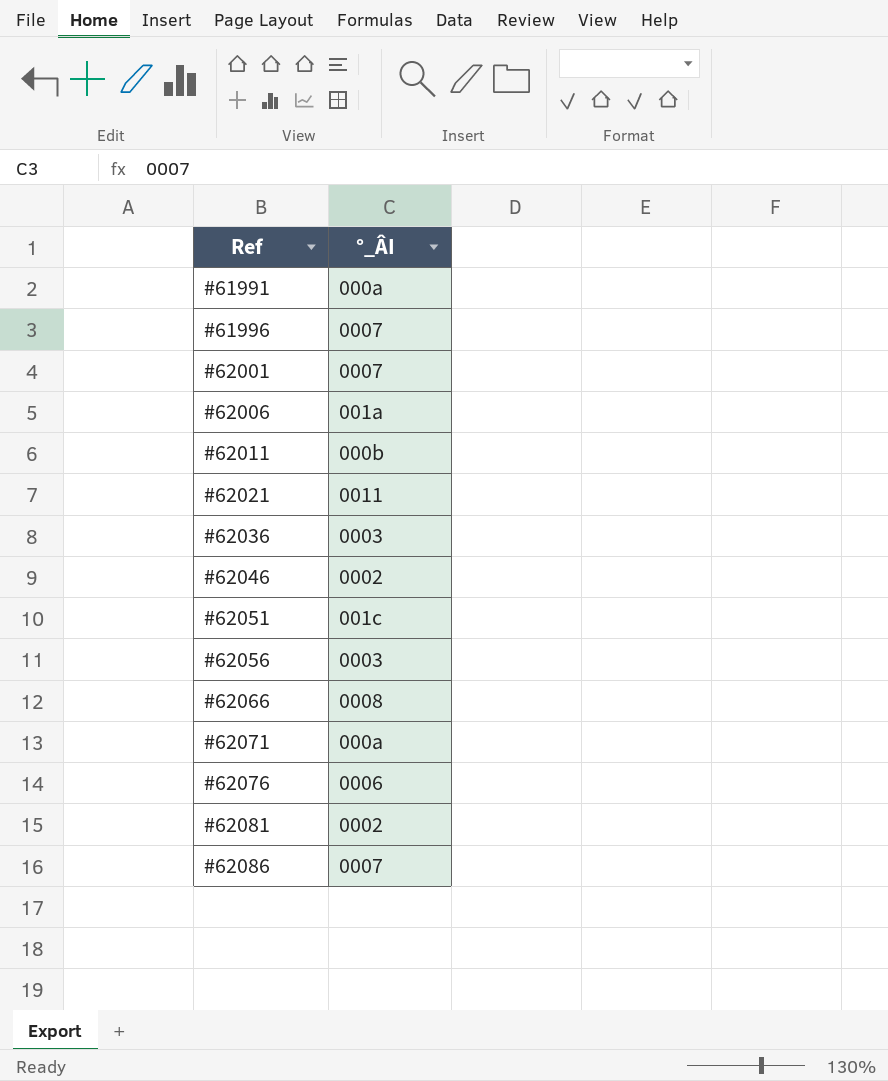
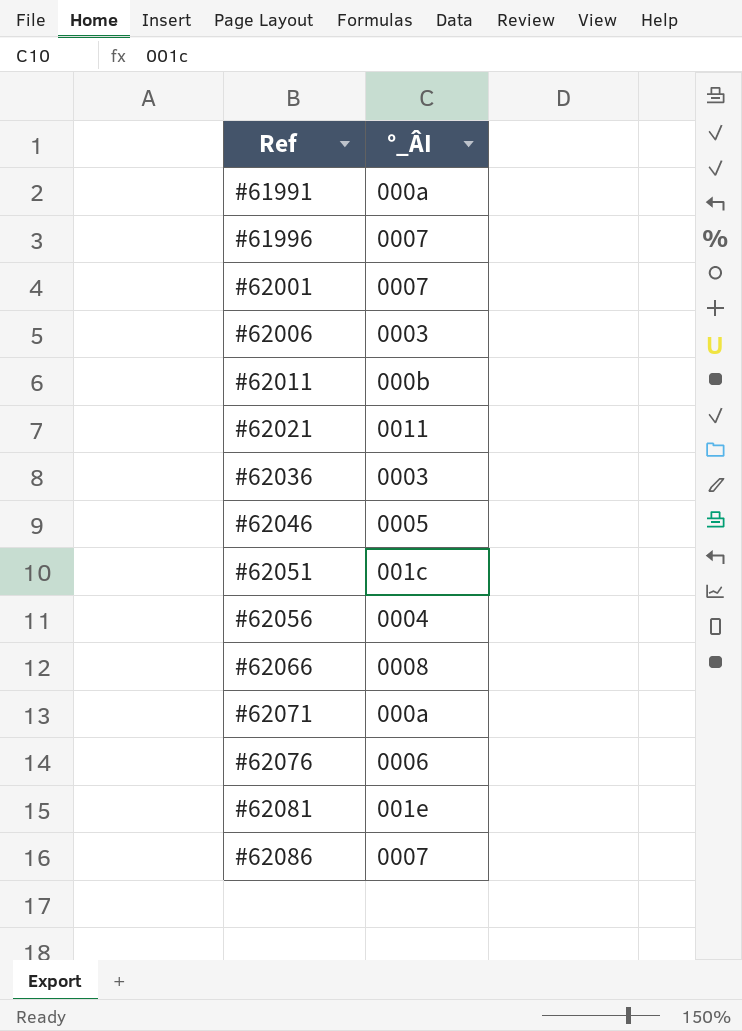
#62006 | °_ÂI: 001a -> 0003
#62046 | °_ÂI: 0002 -> 0005
#62056 | °_ÂI: 0003 -> 0004
#62081 | °_ÂI: 0002 -> 001e

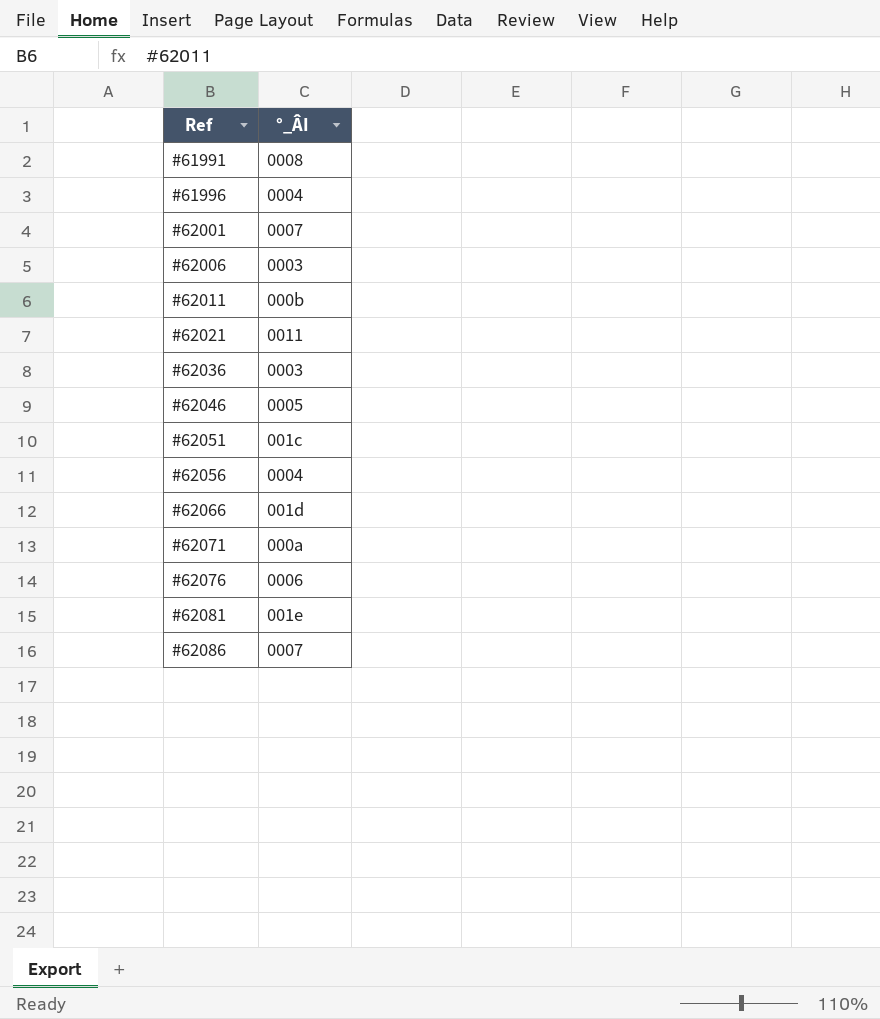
#61991 | °_ÂI: 000a -> 0008
#61996 | °_ÂI: 0007 -> 0004
#62066 | °_ÂI: 0008 -> 001d

